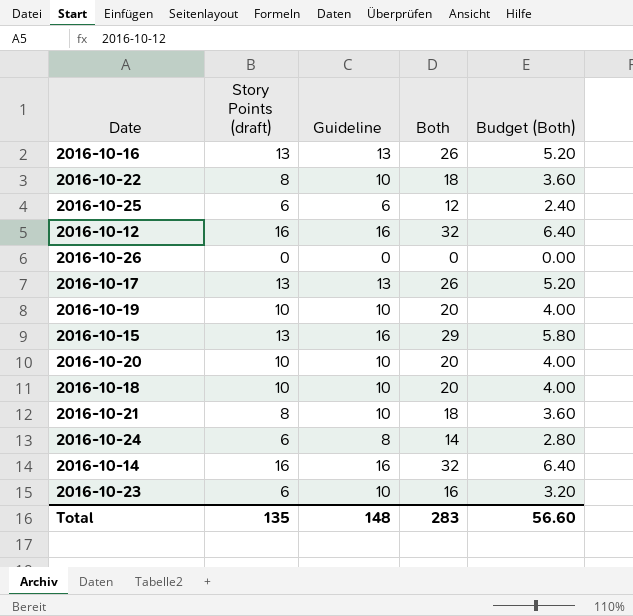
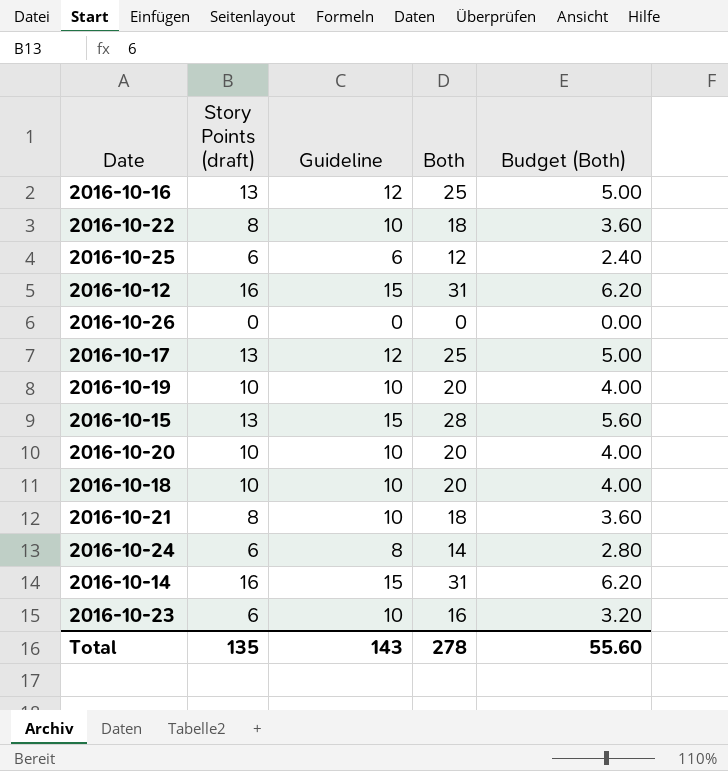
2016-10-16 | Guideline: 13 -> 12
2016-10-16 | Both: 26 -> 25
2016-10-16 | Budget (Both): 5.20 -> 5.00
2016-10-12 | Guideline: 16 -> 15
2016-10-12 | Both: 32 -> 31
2016-10-12 | Budget (Both): 6.40 -> 6.20
2016-10-17 | Guideline: 13 -> 12
2016-10-17 | Both: 26 -> 25
2016-10-17 | Budget (Both): 5.20 -> 5.00
2016-10-15 | Guideline: 16 -> 15
2016-10-15 | Both: 29 -> 28
2016-10-15 | Budget (Both): 5.80 -> 5.60
2016-10-14 | Guideline: 16 -> 15
2016-10-14 | Both: 32 -> 31
2016-10-14 | Budget (Both): 6.40 -> 6.20
Total | Guideline: 148 -> 143
Total | Both: 283 -> 278
Total | Budget (Both): 56.60 -> 55.60

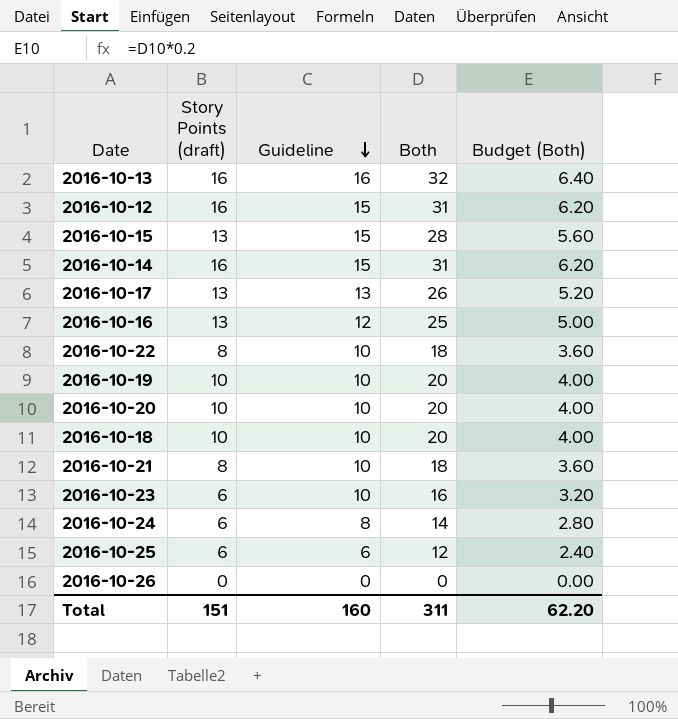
row order: none -> Guideline descending
row 2016-10-13: none -> 16 | 16 | 32 | 6.40
2016-10-17 | Guideline: 12 -> 13
2016-10-17 | Both: 25 -> 26
2016-10-17 | Budget (Both): 5.00 -> 5.20
Total | Story Points (draft): 135 -> 151
Total | Guideline: 143 -> 160
Total | Both: 278 -> 311
Total | Budget (Both): 55.60 -> 62.20

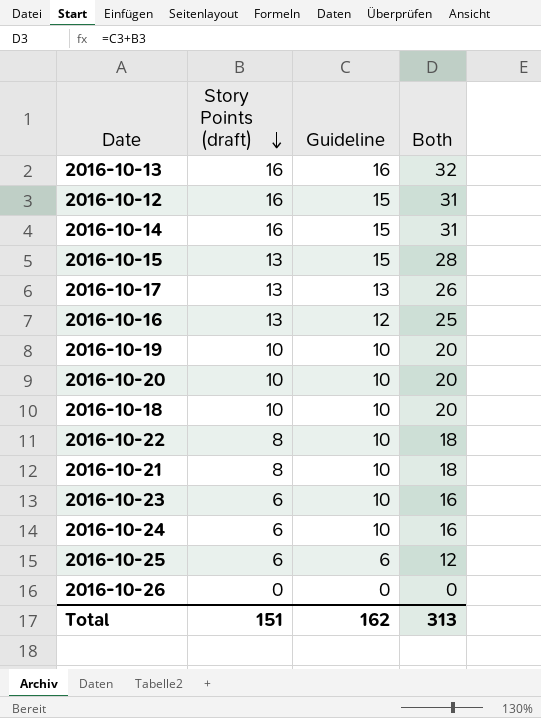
row order: Guideline descending -> Story Points (draft) descending
column Budget (Both) | formula: [Both] * 0.2 -> none
2016-10-24 | Guideline: 8 -> 10
2016-10-24 | Both: 14 -> 16
Total | Guideline: 160 -> 162
Total | Both: 311 -> 313

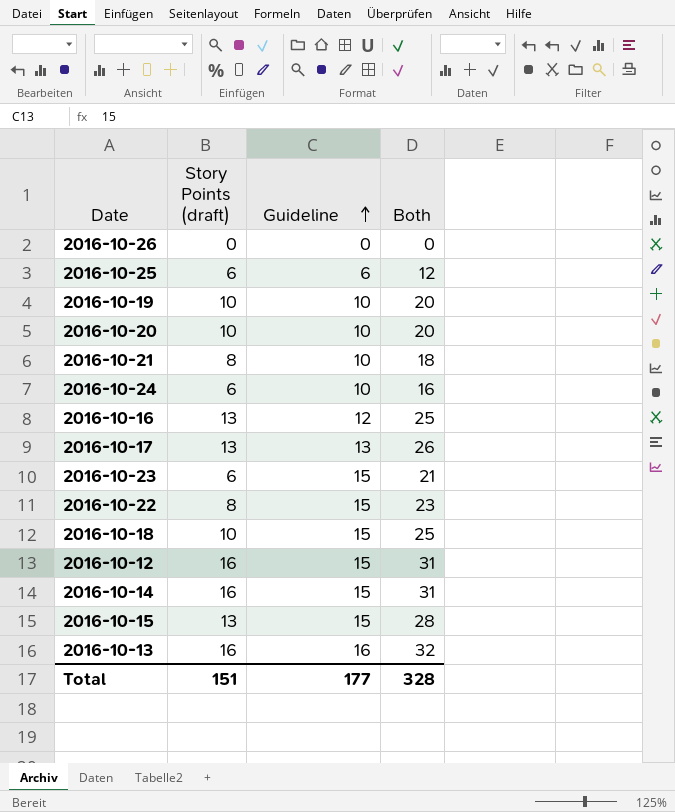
row order: Story Points (draft) descending -> Guideline ascending
2016-10-23 | Guideline: 10 -> 15
2016-10-23 | Both: 16 -> 21
2016-10-22 | Guideline: 10 -> 15
2016-10-22 | Both: 18 -> 23
2016-10-18 | Guideline: 10 -> 15
2016-10-18 | Both: 20 -> 25
Total | Guideline: 162 -> 177
Total | Both: 313 -> 328

